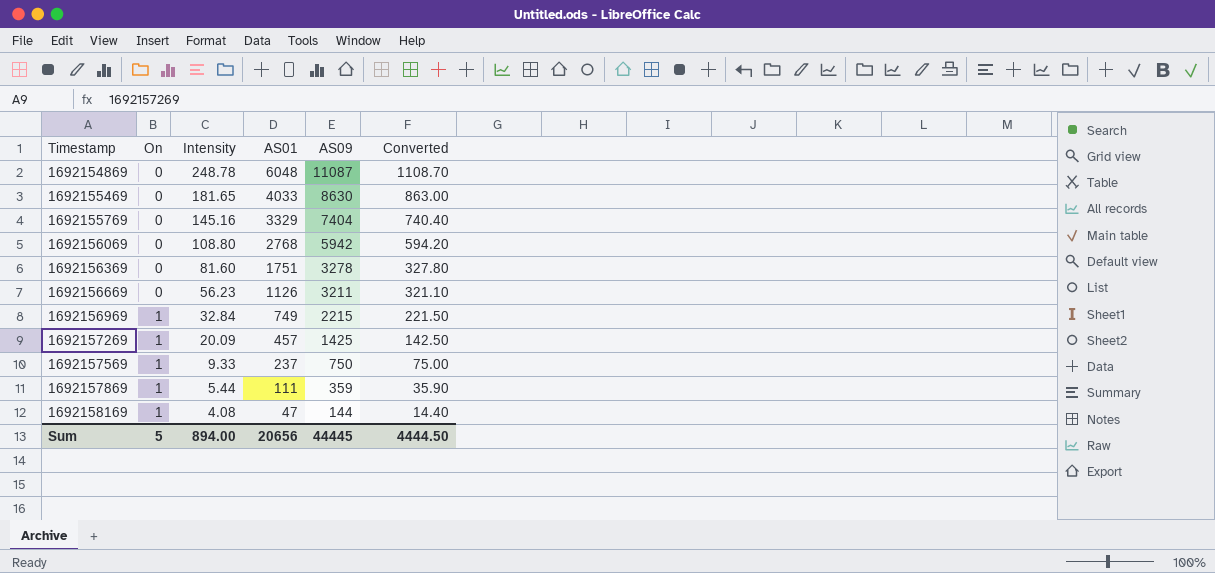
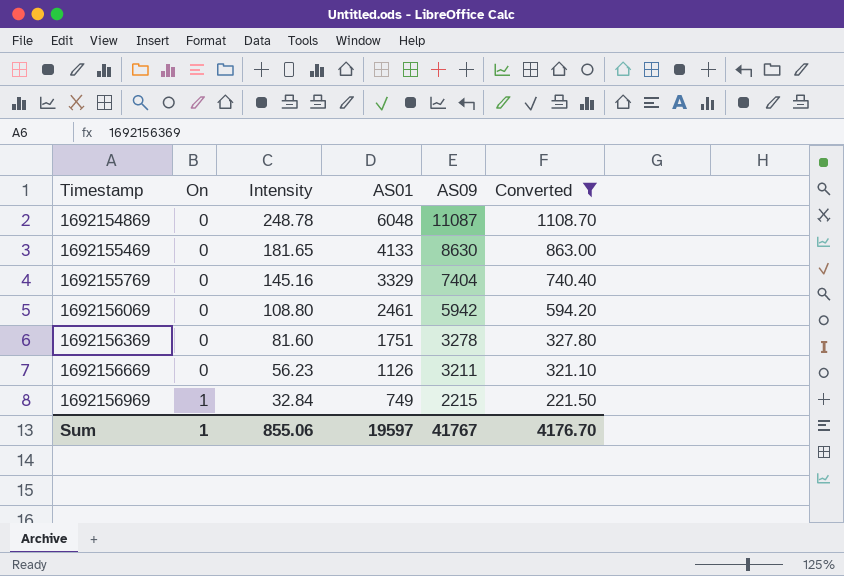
filter: none -> Converted >= 221.50
1692155469 | AS01: 4033 -> 4133
1692156069 | AS01: 2768 -> 2461
Sum | On: 5 -> 1
Sum | Intensity: 894.00 -> 855.06
Sum | AS01: 20656 -> 19597
Sum | AS09: 44445 -> 41767
Sum | Converted: 4444.50 -> 4176.70

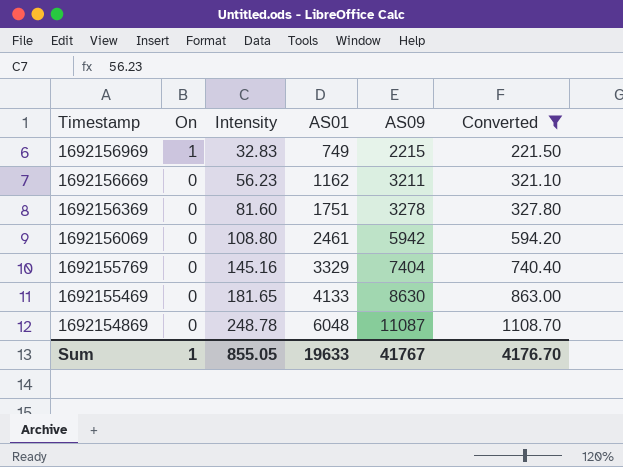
row order: Timestamp ascending -> Timestamp descending
1692156969 | Intensity: 32.84 -> 32.83
1692156669 | AS01: 1126 -> 1162
Sum | Intensity: 855.06 -> 855.05
Sum | AS01: 19597 -> 19633

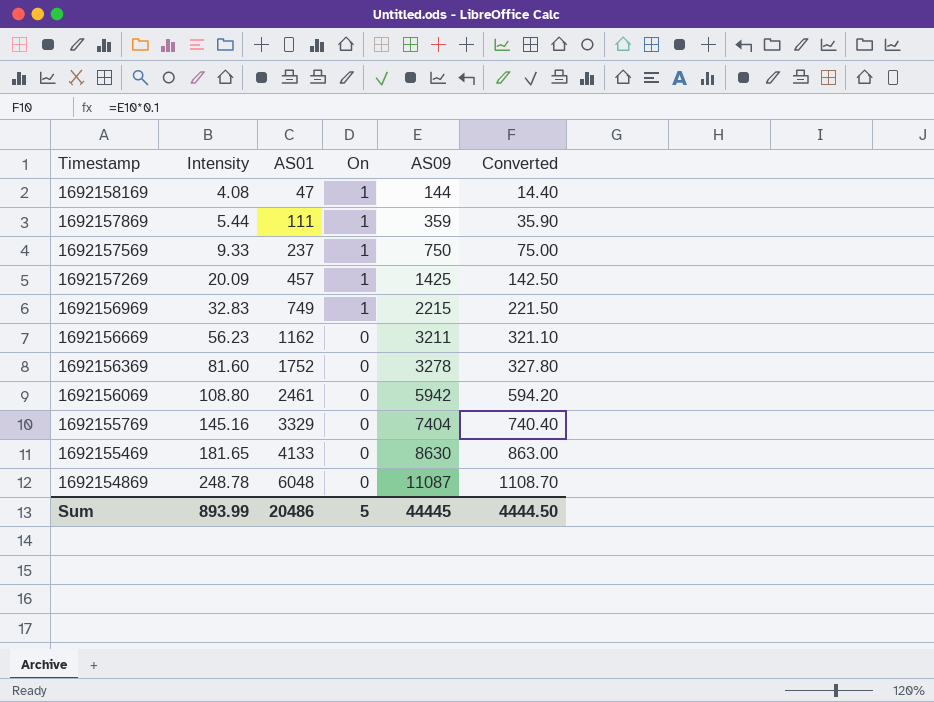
filter: Converted >= 221.50 -> none
column On | position: 2 -> 4
1692156369 | AS01: 1751 -> 1752
Sum | Intensity: 855.05 -> 893.99
Sum | AS01: 19633 -> 20486
Sum | On: 1 -> 5
Sum | AS09: 41767 -> 44445
Sum | Converted: 4176.70 -> 4444.50

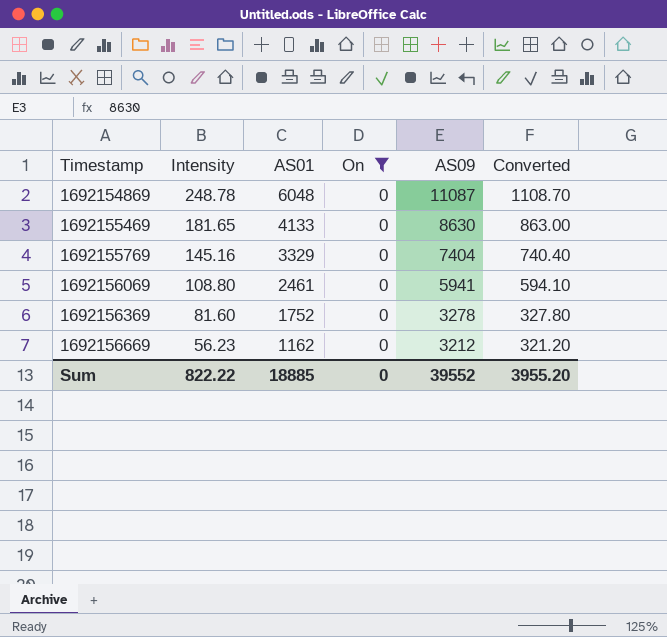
filter: none -> On = 0
row order: Timestamp descending -> Timestamp ascending
1692156069 | AS09: 5942 -> 5941
1692156069 | Converted: 594.20 -> 594.10
1692156669 | AS09: 3211 -> 3212
1692156669 | Converted: 321.10 -> 321.20
Sum | Intensity: 893.99 -> 822.22
Sum | AS01: 20486 -> 18885
Sum | On: 5 -> 0
Sum | AS09: 44445 -> 39552
Sum | Converted: 4444.50 -> 3955.20

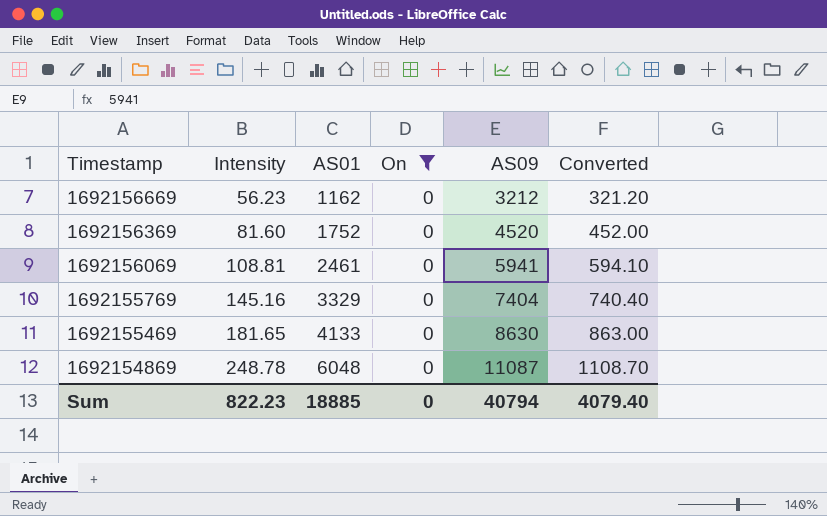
row order: Timestamp ascending -> Timestamp descending
1692156369 | AS09: 3278 -> 4520
1692156369 | Converted: 327.80 -> 452.00
1692156069 | Intensity: 108.80 -> 108.81
Sum | Intensity: 822.22 -> 822.23
Sum | AS09: 39552 -> 40794
Sum | Converted: 3955.20 -> 4079.40

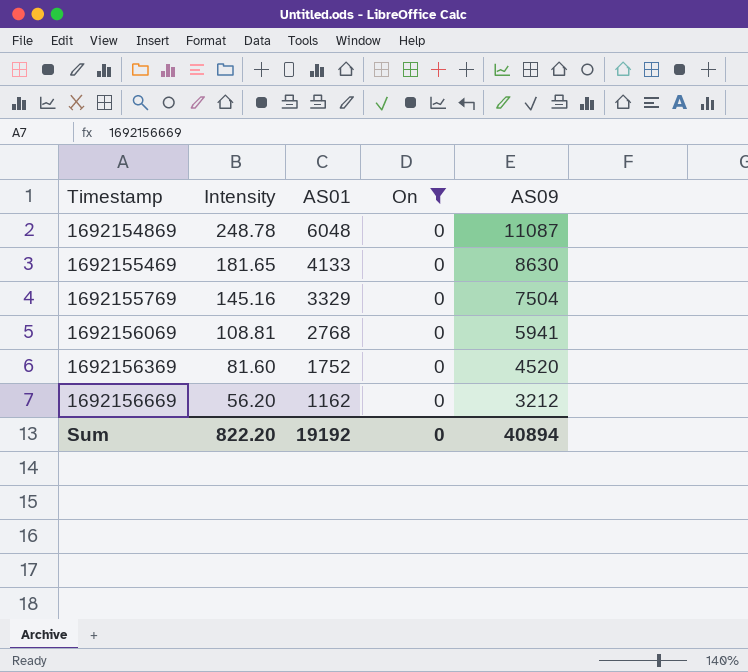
row order: Timestamp descending -> Timestamp ascending
column Converted | formula: [AS09] * 0.1 -> none
1692155769 | AS09: 7404 -> 7504
1692156069 | AS01: 2461 -> 2768
1692156669 | Intensity: 56.23 -> 56.20
Sum | Intensity: 822.23 -> 822.20
Sum | AS01: 18885 -> 19192
Sum | AS09: 40794 -> 40894

